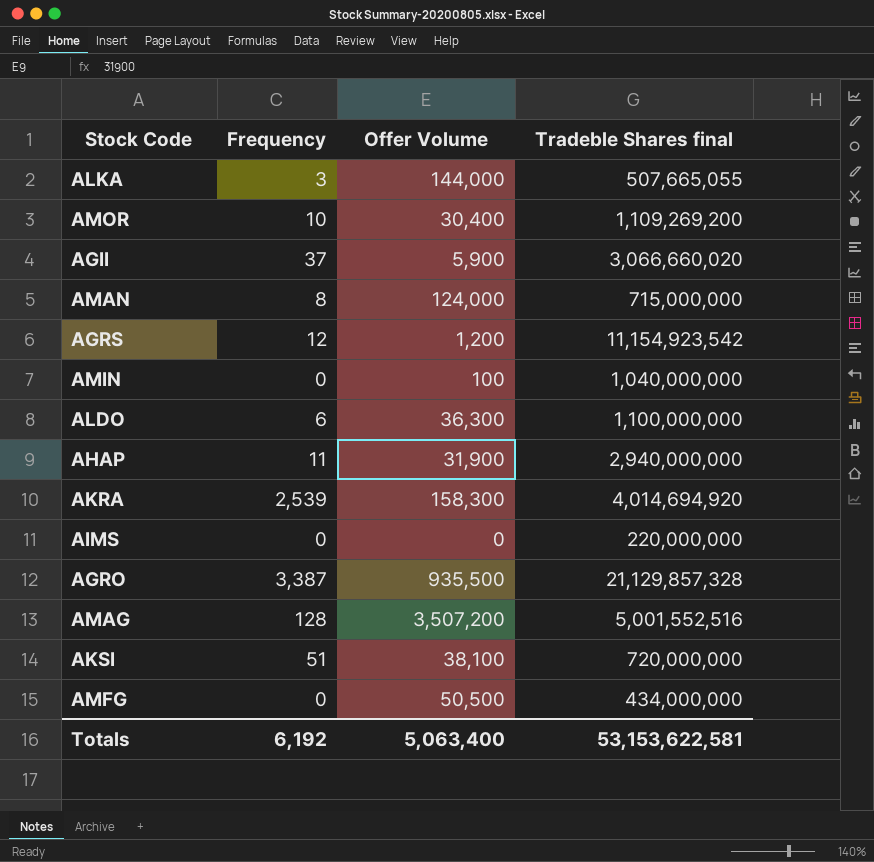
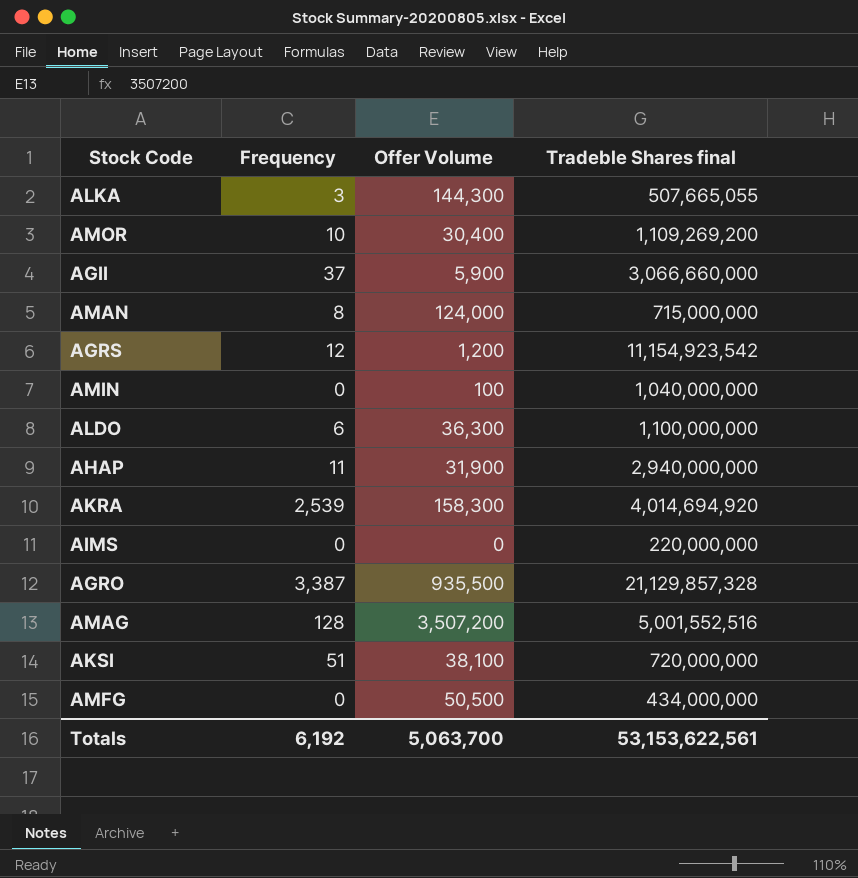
ALKA | Offer Volume: 144,000 -> 144,300
AGII | Tradeble Shares final: 3,066,660,020 -> 3,066,660,000
Totals | Offer Volume: 5,063,400 -> 5,063,700
Totals | Tradeble Shares final: 53,153,622,581 -> 53,153,622,561

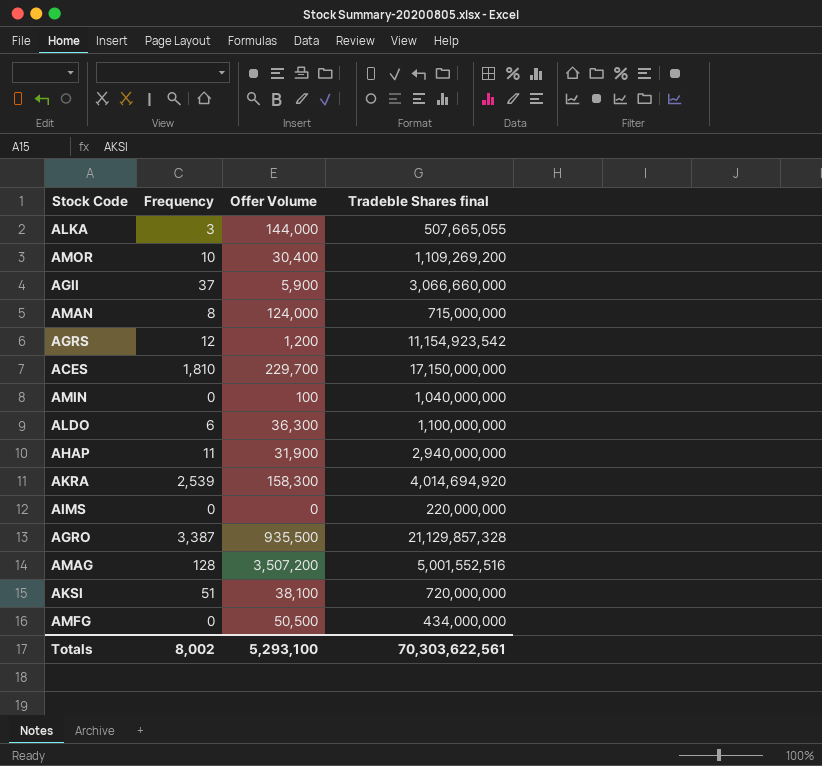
ALKA | Offer Volume: 144,300 -> 144,000
row ACES: none -> 1,810 | 229,700 | 17,150,000,000
Totals | Frequency: 6,192 -> 8,002
Totals | Offer Volume: 5,063,700 -> 5,293,100
Totals | Tradeble Shares final: 53,153,622,561 -> 70,303,622,561

